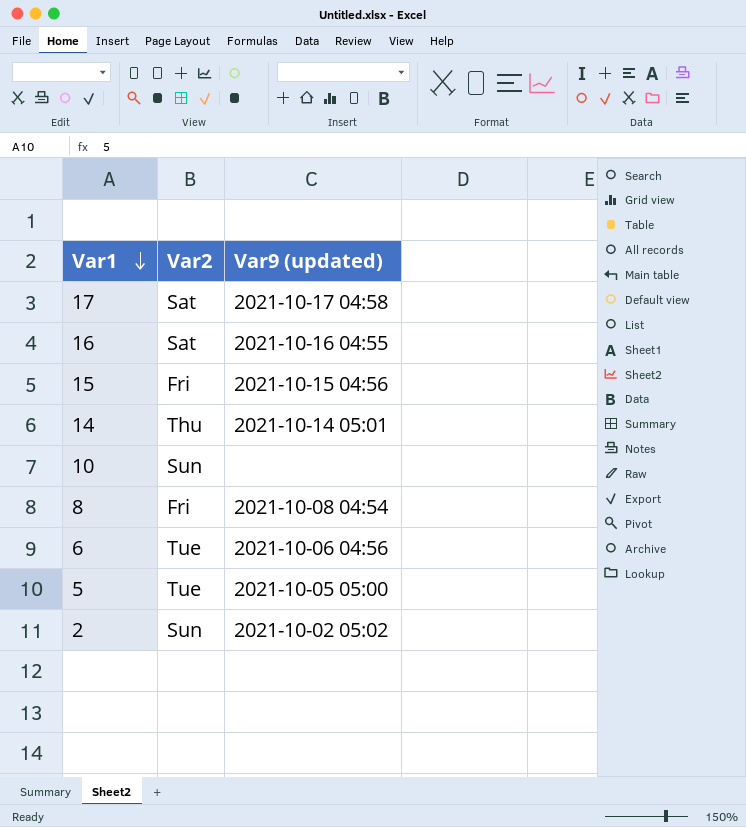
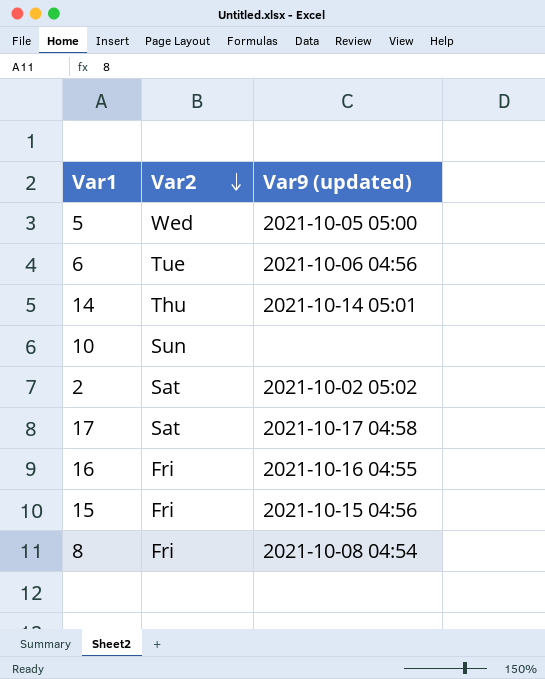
row order: Var1 descending -> Var2 descending
5 | Var2: Tue -> Wed
2 | Var2: Sun -> Sat
16 | Var2: Sat -> Fri

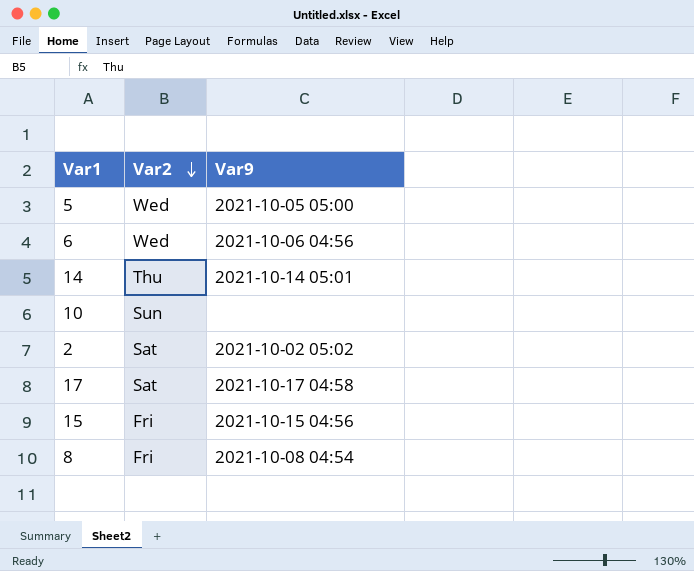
column name: Var9 (updated) -> Var9
row 16: Fri | 2021-10-16 04:55 -> none
6 | Var2: Tue -> Wed

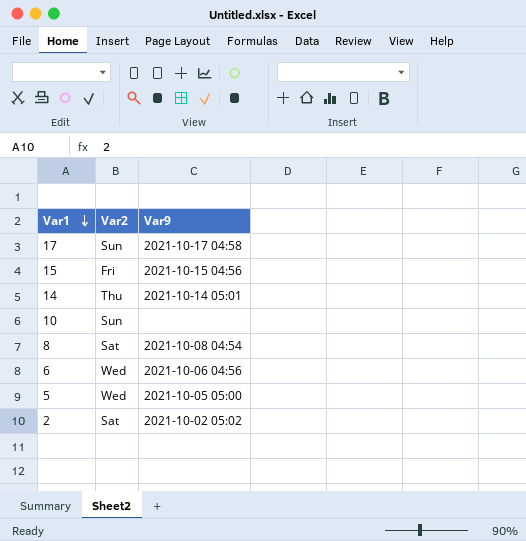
row order: Var2 descending -> Var1 descending
17 | Var2: Sat -> Sun
8 | Var2: Fri -> Sat

